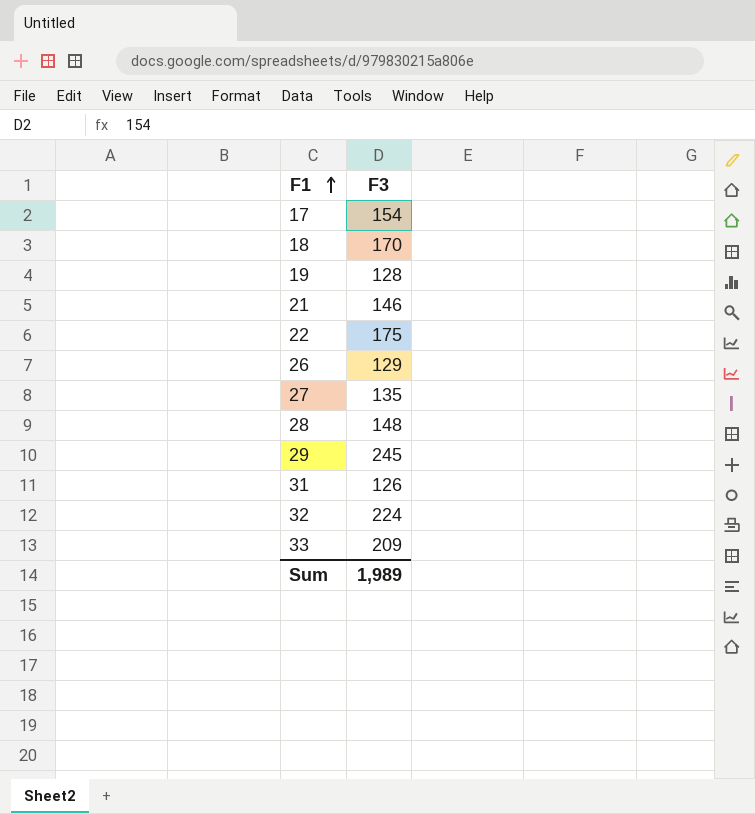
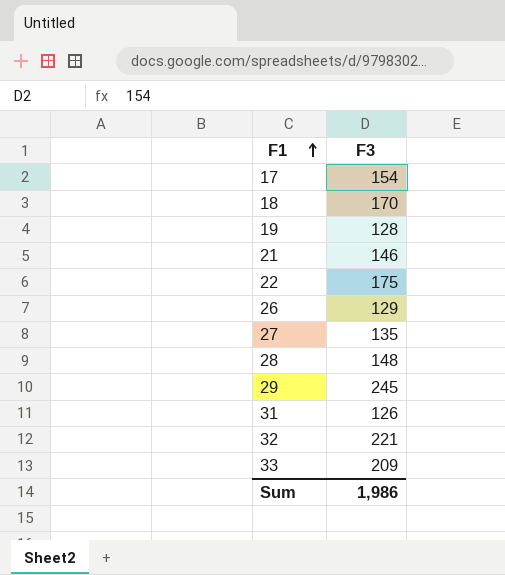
32 | F3: 224 -> 221
Sum | F3: 1,989 -> 1,986

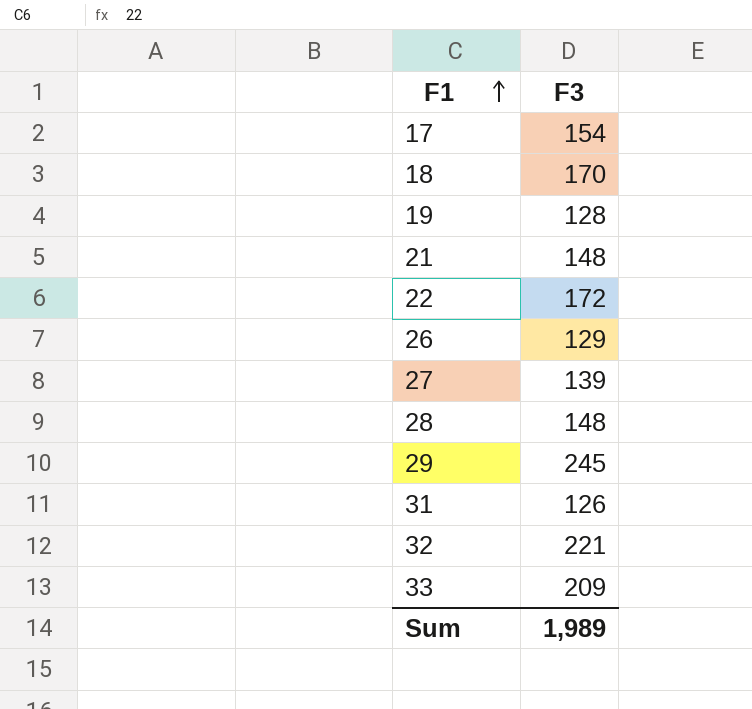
21 | F3: 146 -> 148
22 | F3: 175 -> 172
27 | F3: 135 -> 139
Sum | F3: 1,986 -> 1,989

